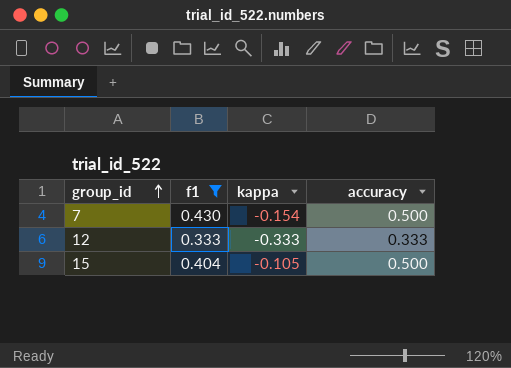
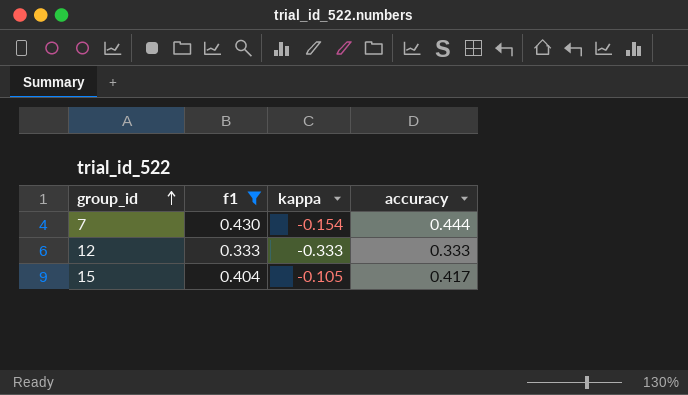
7 | accuracy: 0.500 -> 0.444
15 | accuracy: 0.500 -> 0.417

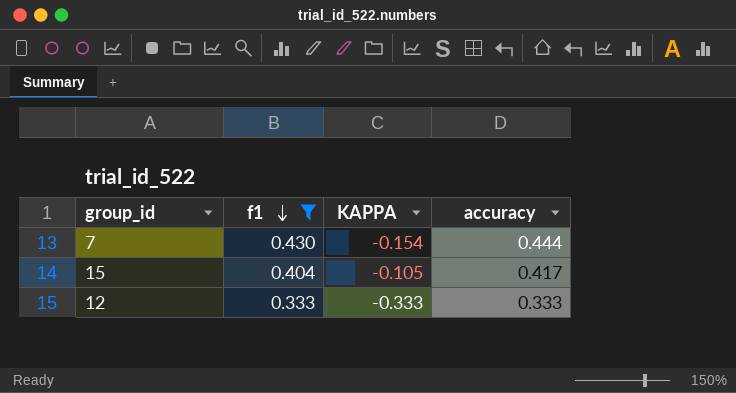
row order: group_id ascending -> f1 descending
column name: kappa -> KAPPA

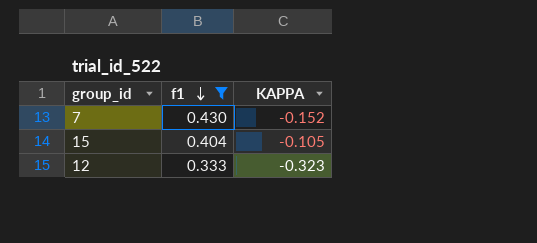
column accuracy | position: 4 -> none
7 | KAPPA: -0.154 -> -0.152
12 | KAPPA: -0.333 -> -0.323

